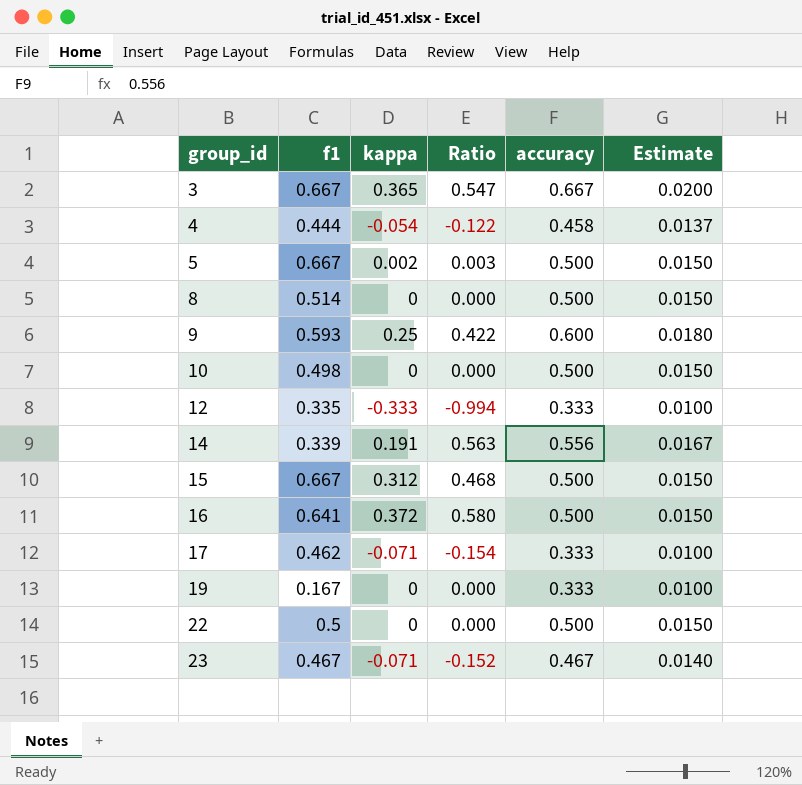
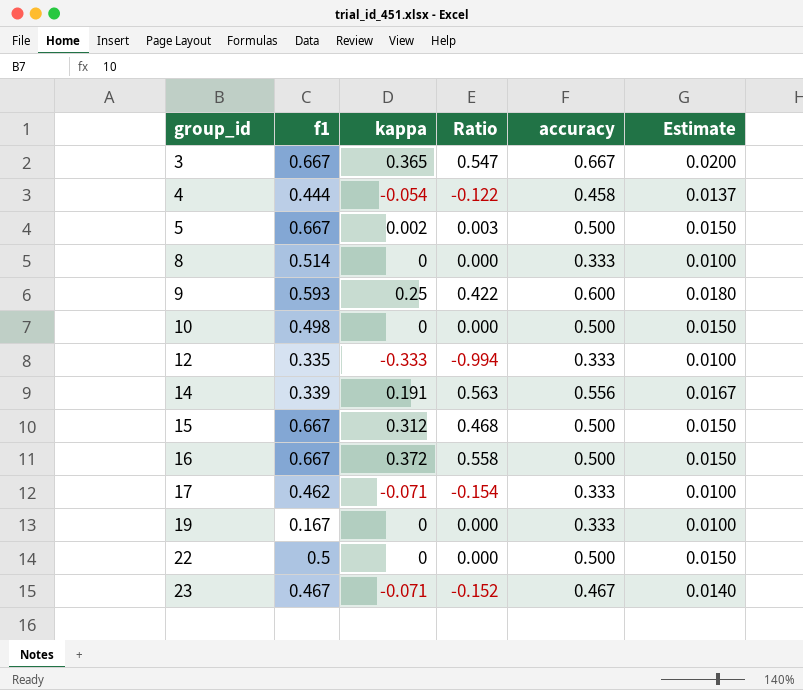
8 | accuracy: 0.500 -> 0.333
8 | Estimate: 0.0150 -> 0.0100
16 | f1: 0.641 -> 0.667
16 | Ratio: 0.580 -> 0.558

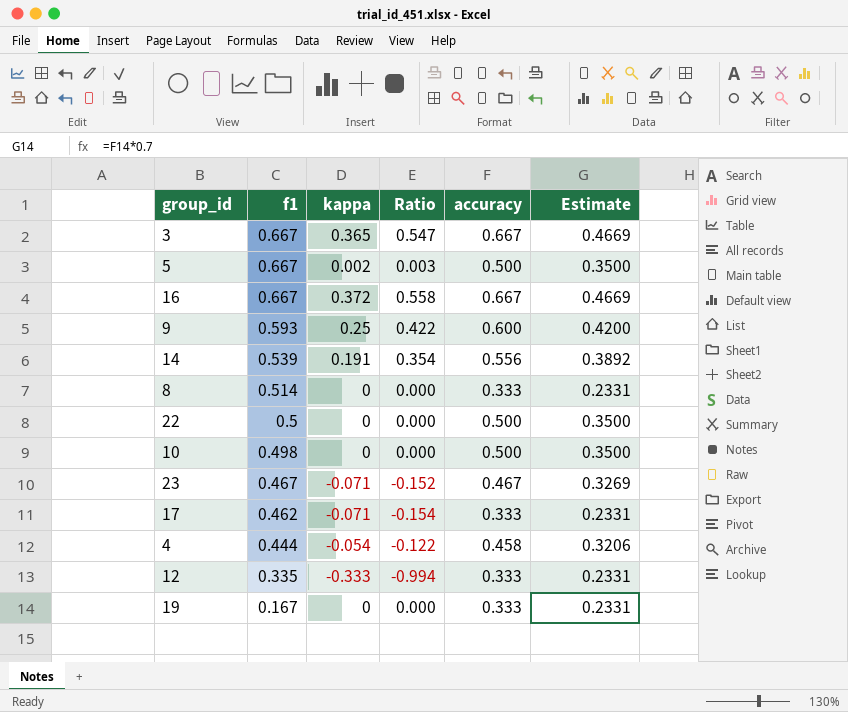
row order: group_id ascending -> f1 descending
column Estimate | formula: [accuracy] * 0.03 -> [accuracy] * 0.7
row 15: 0.667 | 0.312 | 0.468 | 0.500 | 0.0150 -> none
16 | accuracy: 0.500 -> 0.667
14 | f1: 0.339 -> 0.539
14 | Ratio: 0.563 -> 0.354

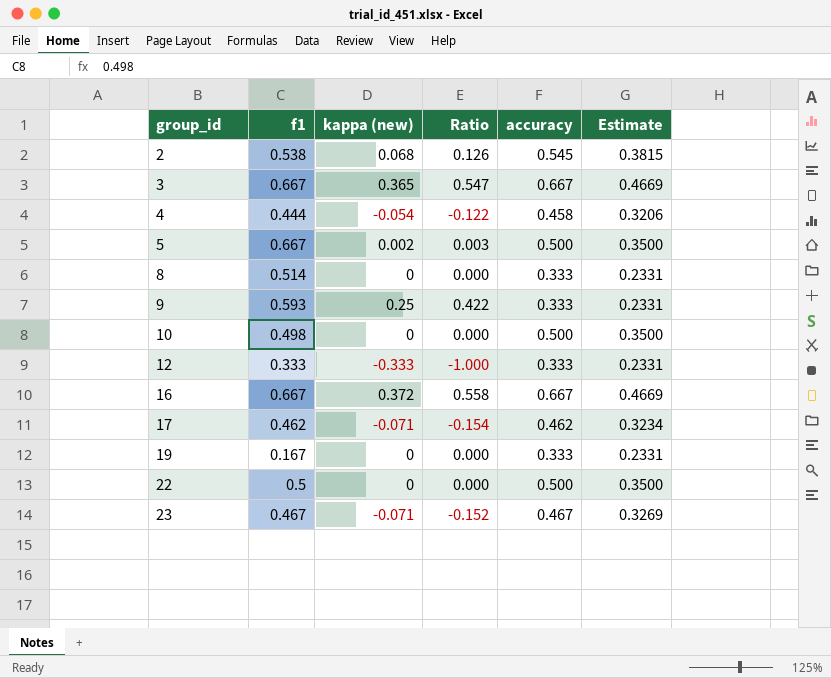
row order: f1 descending -> group_id ascending
column name: kappa -> kappa (new)
row 14: 0.539 | 0.191 | 0.354 | 0.556 | 0.3892 -> none
row 2: none -> 0.538 | 0.068 | 0.126 | 0.545 | 0.3815
9 | accuracy: 0.600 -> 0.333
9 | Estimate: 0.4200 -> 0.2331
12 | f1: 0.335 -> 0.333
12 | Ratio: -0.994 -> -1.000
17 | accuracy: 0.333 -> 0.462
17 | Estimate: 0.2331 -> 0.3234

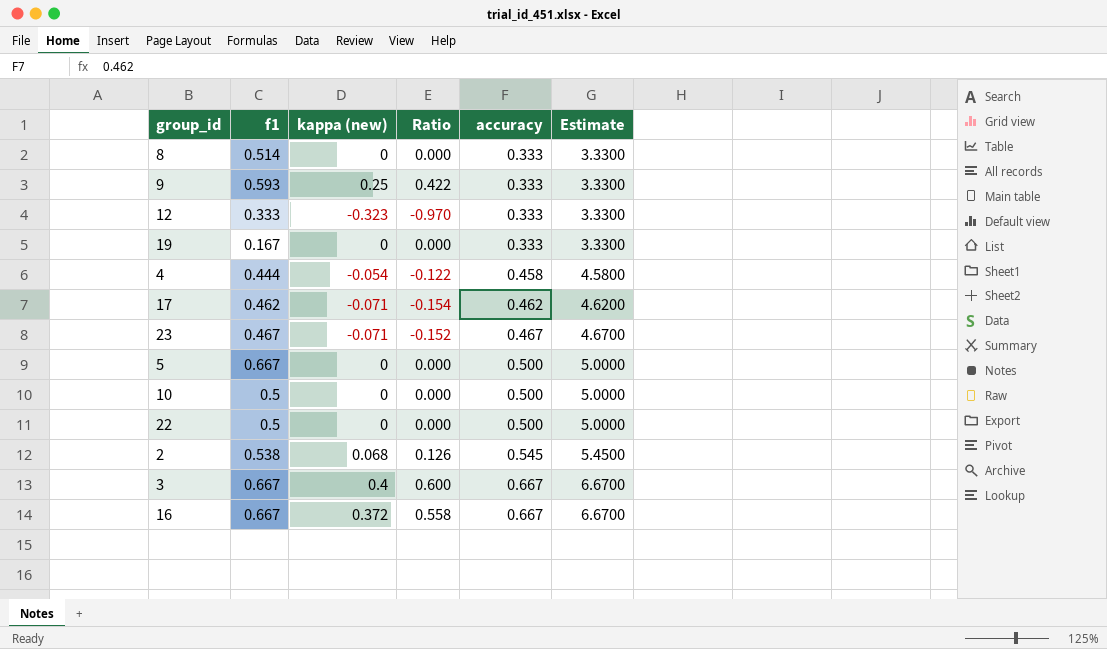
row order: group_id ascending -> accuracy ascending
column Estimate | formula: [accuracy] * 0.7 -> [accuracy] * 10
12 | kappa (new): -0.333 -> -0.323
12 | Ratio: -1.000 -> -0.970
5 | kappa (new): 0.002 -> 0
5 | Ratio: 0.003 -> 0.000
10 | f1: 0.498 -> 0.5
3 | kappa (new): 0.365 -> 0.4
3 | Ratio: 0.547 -> 0.600

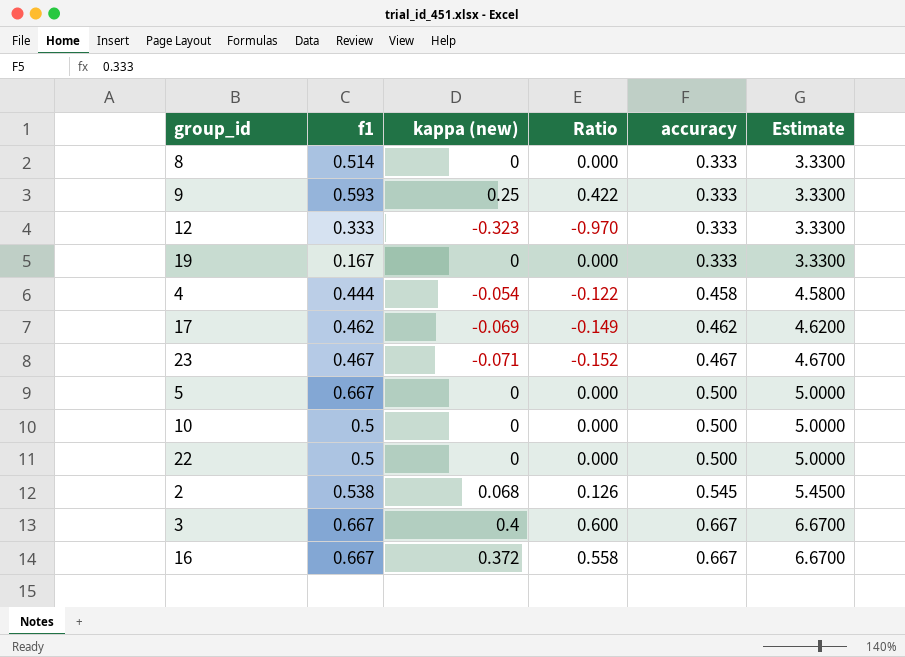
17 | kappa (new): -0.071 -> -0.069
17 | Ratio: -0.154 -> -0.149

